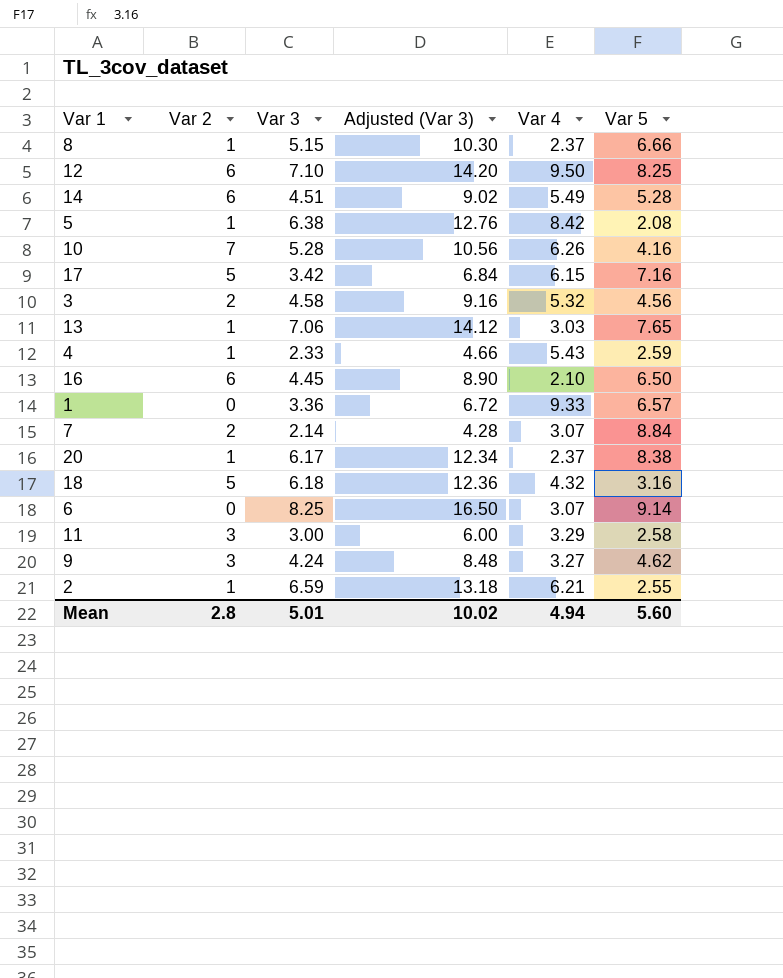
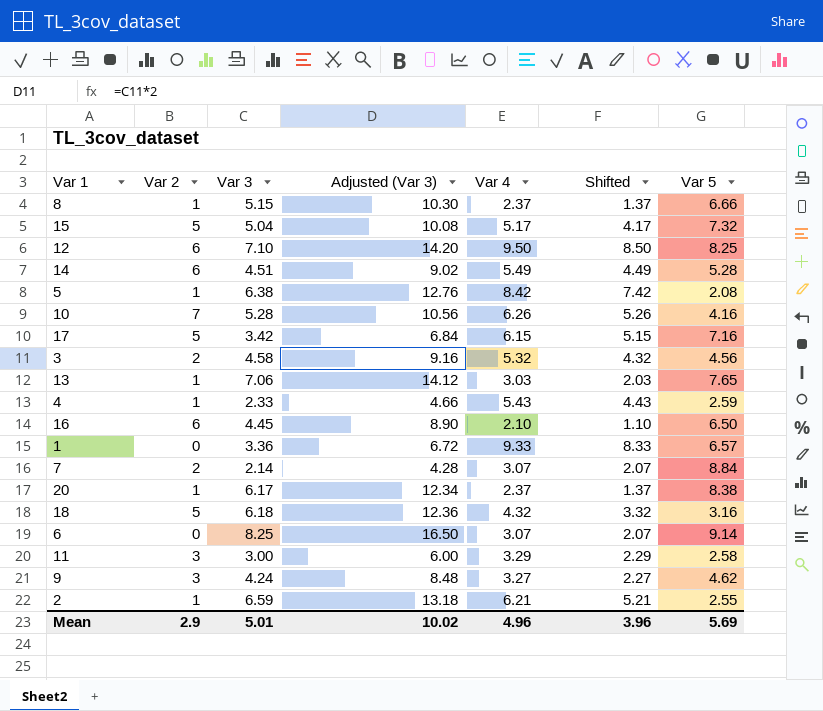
column Shifted | formula: none -> [Var 4] - 1
row 15: none -> 5 | 5.04 | 10.08 | 5.17 | 4.17 | 7.32
Mean | Var 2: 2.8 -> 2.9
Mean | Var 4: 4.94 -> 4.96
Mean | Var 5: 5.60 -> 5.69

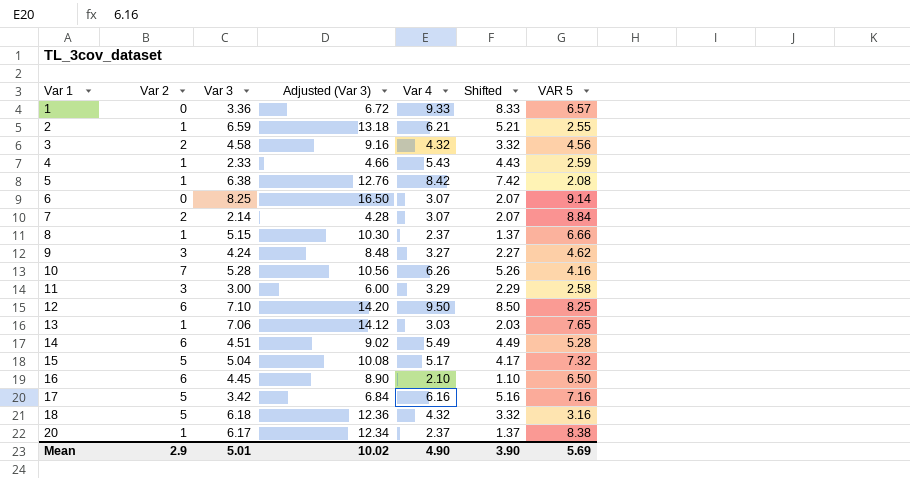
row order: none -> Var 1 ascending
column name: Var 5 -> VAR 5
3 | Var 4: 5.32 -> 4.32
3 | Shifted: 4.32 -> 3.32
17 | Var 4: 6.15 -> 6.16
17 | Shifted: 5.15 -> 5.16
Mean | Var 4: 4.96 -> 4.90
Mean | Shifted: 3.96 -> 3.90

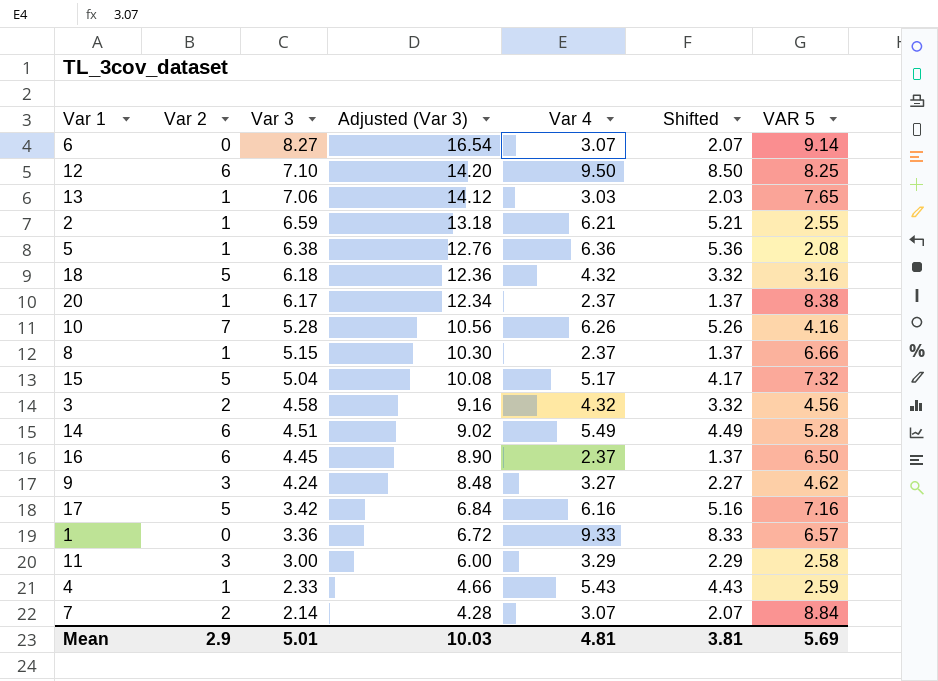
row order: Var 1 ascending -> Var 3 descending
6 | Var 3: 8.25 -> 8.27
6 | Adjusted (Var 3): 16.50 -> 16.54
5 | Var 4: 8.42 -> 6.36
5 | Shifted: 7.42 -> 5.36
16 | Var 4: 2.10 -> 2.37
16 | Shifted: 1.10 -> 1.37
Mean | Adjusted (Var 3): 10.02 -> 10.03
Mean | Var 4: 4.90 -> 4.81
Mean | Shifted: 3.90 -> 3.81

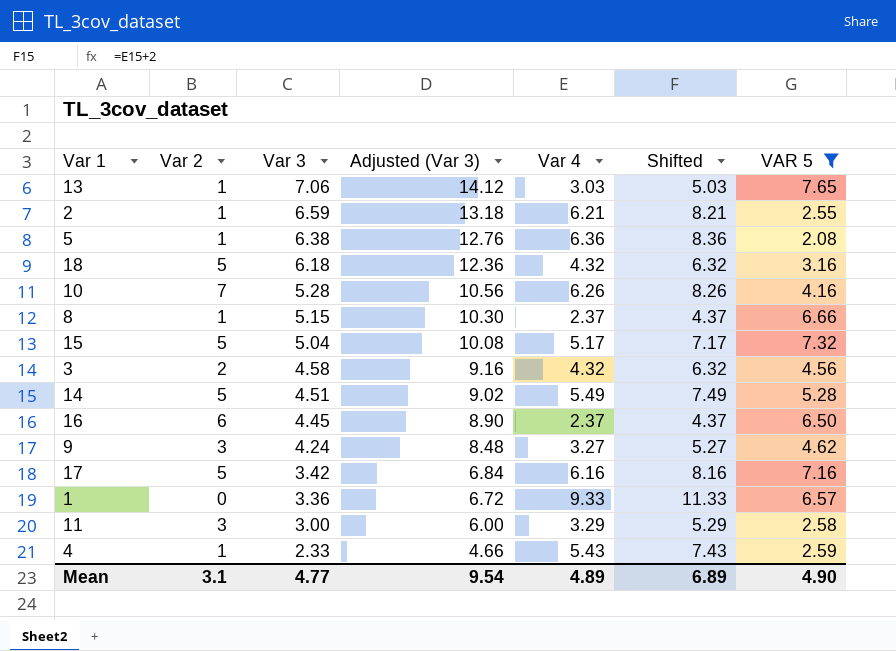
filter: none -> VAR 5 <= 7.65
column Shifted | formula: [Var 4] - 1 -> [Var 4] + 2
14 | Var 2: 6 -> 5
Mean | Var 2: 2.9 -> 3.1
Mean | Var 3: 5.01 -> 4.77
Mean | Adjusted (Var 3): 10.03 -> 9.54
Mean | Var 4: 4.81 -> 4.89
Mean | Shifted: 3.81 -> 6.89
Mean | VAR 5: 5.69 -> 4.90

